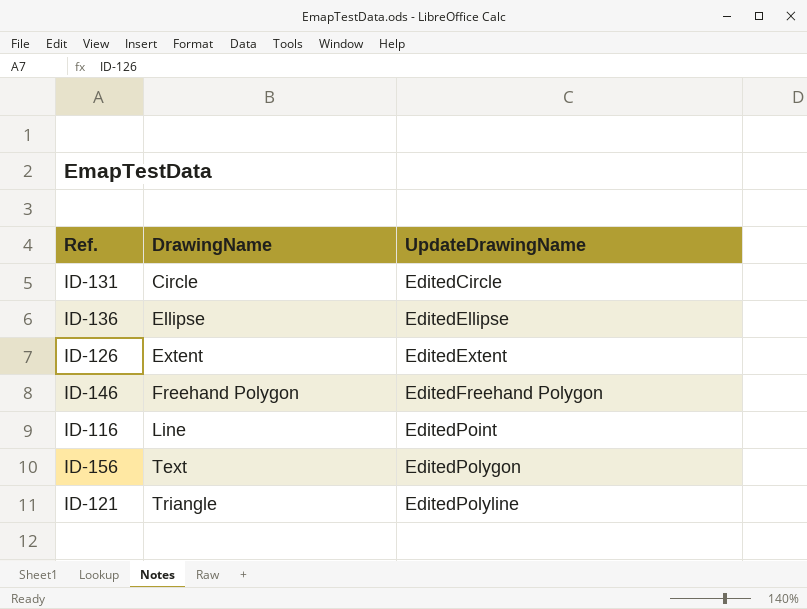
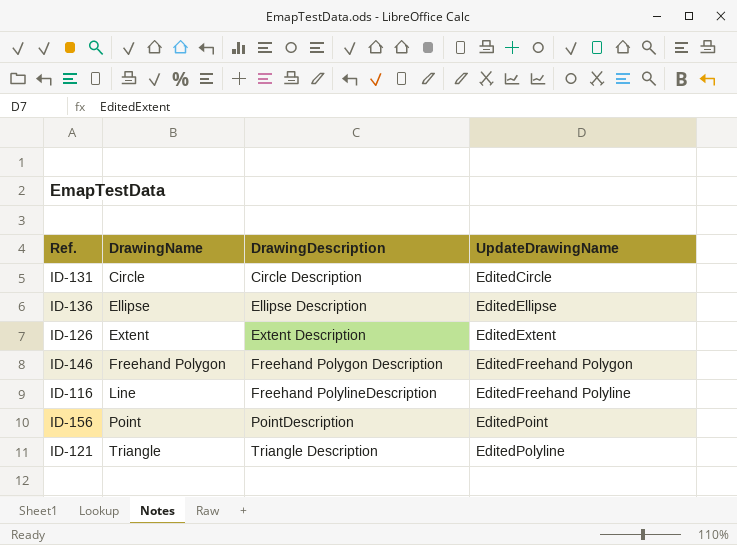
column DrawingDescription | position: none -> 3
ID-116 | UpdateDrawingName: EditedPoint -> EditedFreehand Polyline
ID-156 | DrawingName: Text -> Point
ID-156 | UpdateDrawingName: EditedPolygon -> EditedPoint

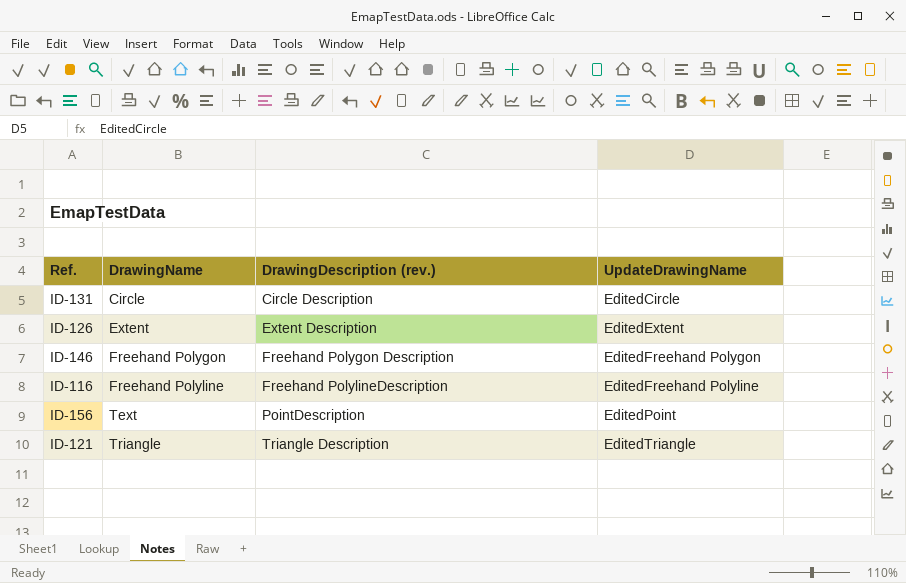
column name: DrawingDescription -> DrawingDescription (rev.)
row ID-136: Ellipse | Ellipse Description | EditedEllipse -> none
ID-116 | DrawingName: Line -> Freehand Polyline
ID-156 | DrawingName: Point -> Text
ID-121 | UpdateDrawingName: EditedPolyline -> EditedTriangle

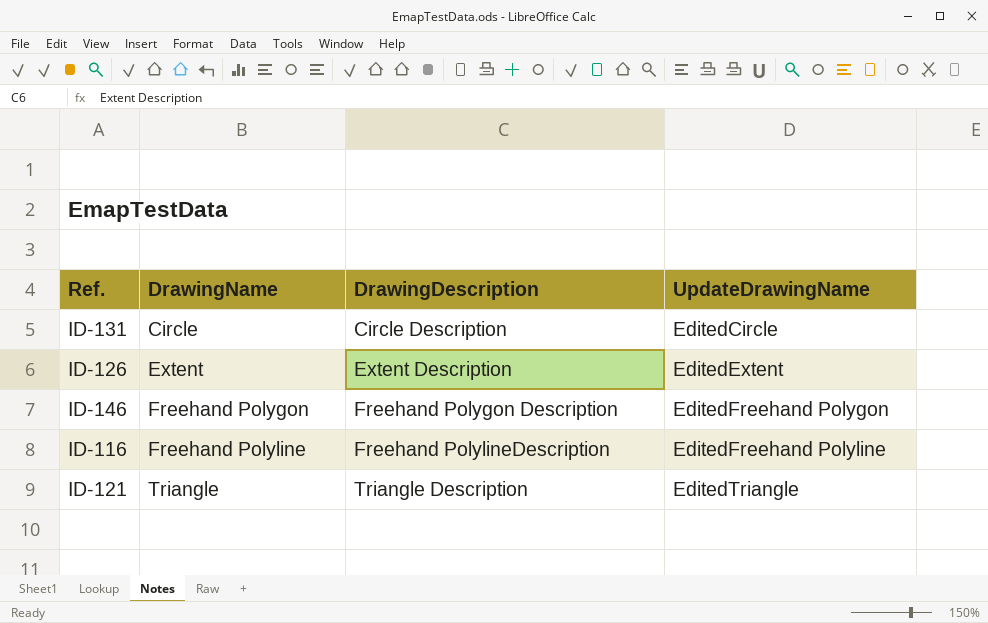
column name: DrawingDescription (rev.) -> DrawingDescription
row ID-156: Text | PointDescription | EditedPoint -> none

